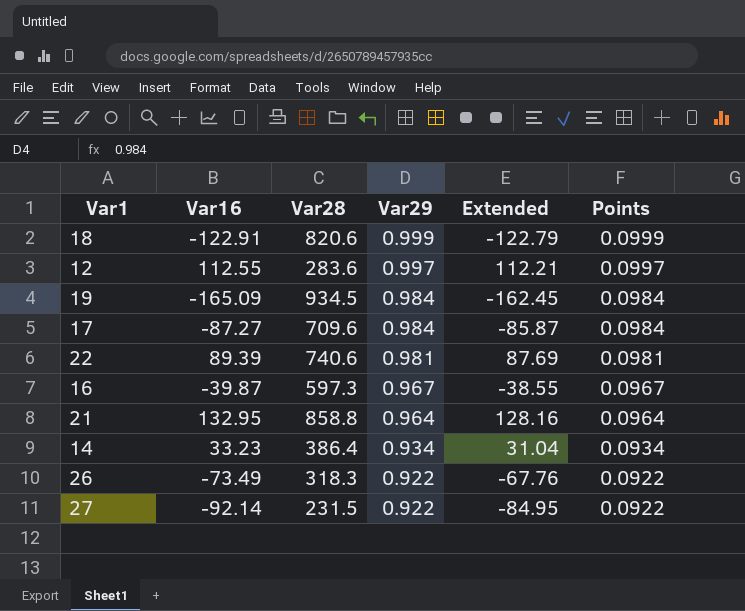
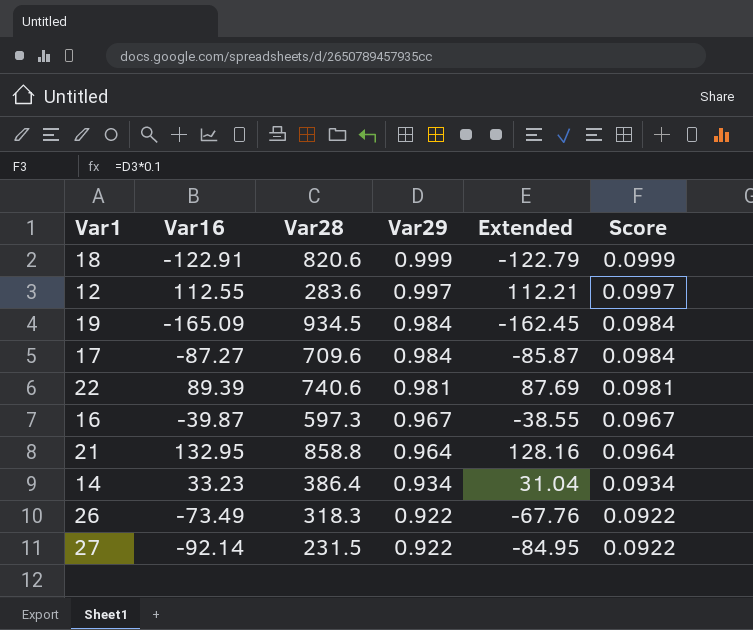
column name: Points -> Score

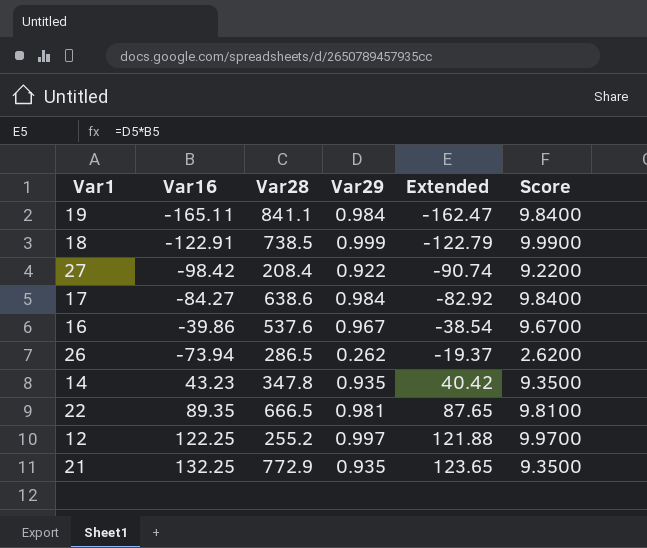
row order: Var29 descending -> Extended ascending
column Score | formula: [Var29] * 0.1 -> [Var29] * 10
19 | Var16: -165.09 -> -165.11
19 | Var28: 934.5 -> 841.1
19 | Extended: -162.45 -> -162.47
18 | Var28: 820.6 -> 738.5
27 | Var16: -92.14 -> -98.42
27 | Var28: 231.5 -> 208.4
27 | Extended: -84.95 -> -90.74
17 | Var16: -87.27 -> -84.27
17 | Var28: 709.6 -> 638.6
17 | Extended: -85.87 -> -82.92
16 | Var16: -39.87 -> -39.86
16 | Var28: 597.3 -> 537.6
16 | Extended: -38.55 -> -38.54
26 | Var16: -73.49 -> -73.94
26 | Var28: 318.3 -> 286.5
26 | Var29: 0.922 -> 0.262
26 | Extended: -67.76 -> -19.37
14 | Var16: 33.23 -> 43.23
14 | Var28: 386.4 -> 347.8
14 | Var29: 0.934 -> 0.935
14 | Extended: 31.04 -> 40.42
22 | Var16: 89.39 -> 89.35
22 | Var28: 740.6 -> 666.5
22 | Extended: 87.69 -> 87.65
12 | Var16: 112.55 -> 122.25
12 | Var28: 283.6 -> 255.2
12 | Extended: 112.21 -> 121.88
21 | Var16: 132.95 -> 132.25
21 | Var28: 858.8 -> 772.9
21 | Var29: 0.964 -> 0.935
21 | Extended: 128.16 -> 123.65

